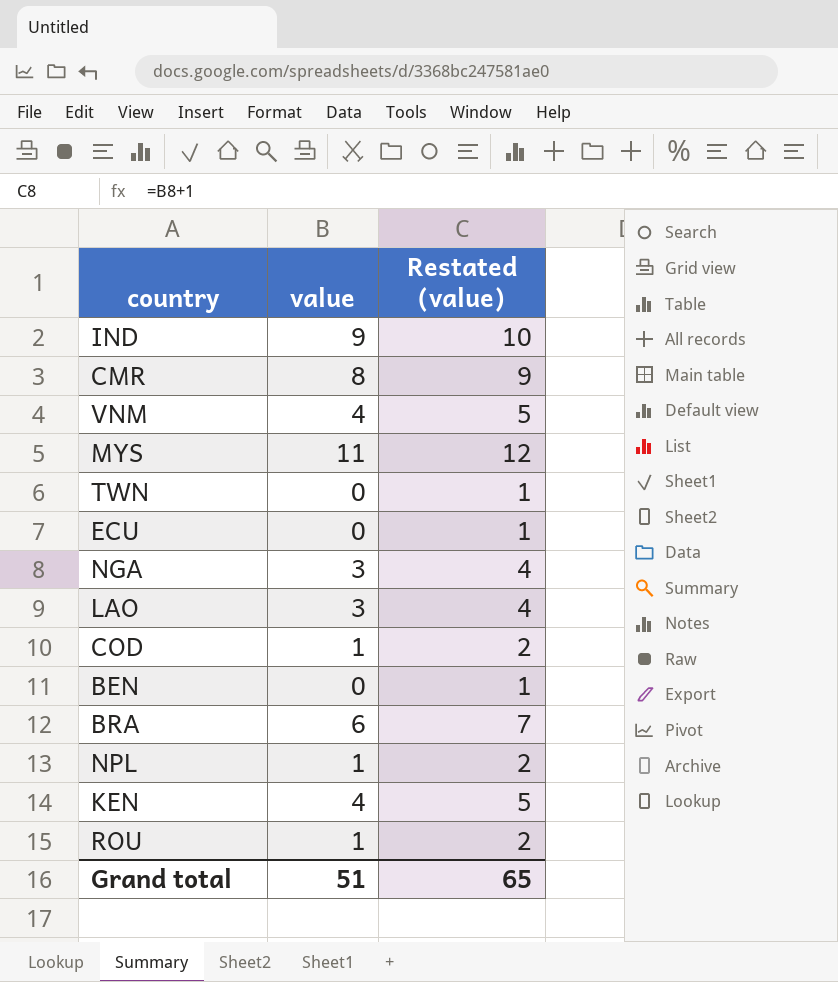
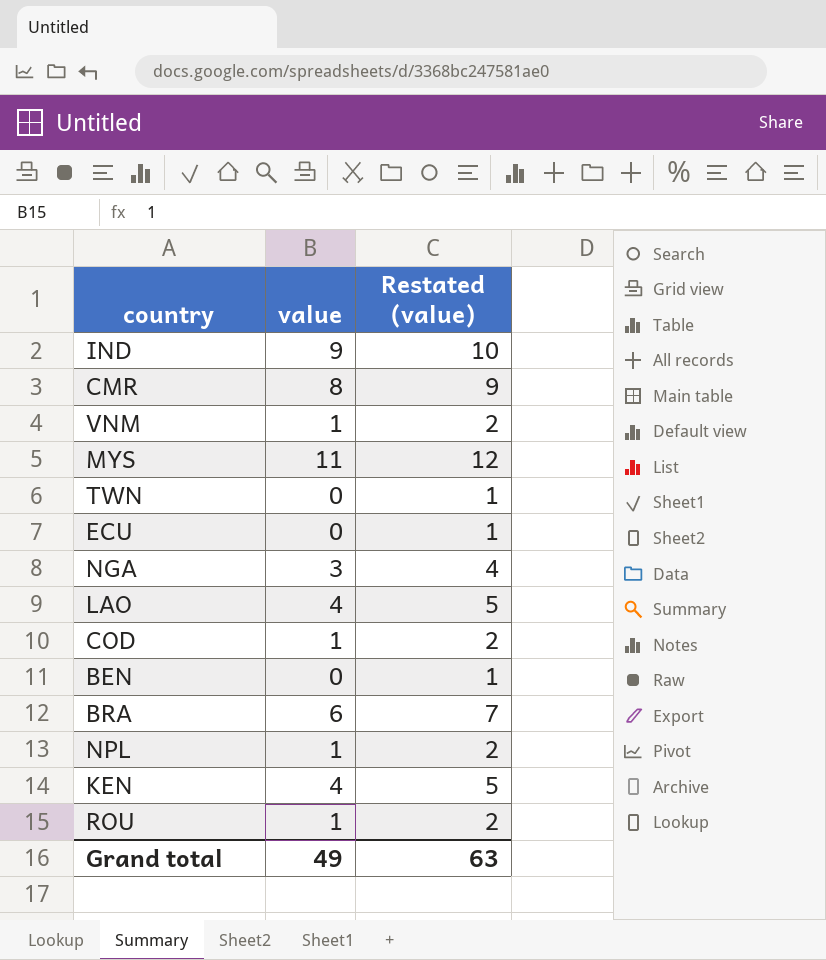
VNM | value: 4 -> 1
VNM | Restated (value): 5 -> 2
LAO | value: 3 -> 4
LAO | Restated (value): 4 -> 5
Grand total | value: 51 -> 49
Grand total | Restated (value): 65 -> 63

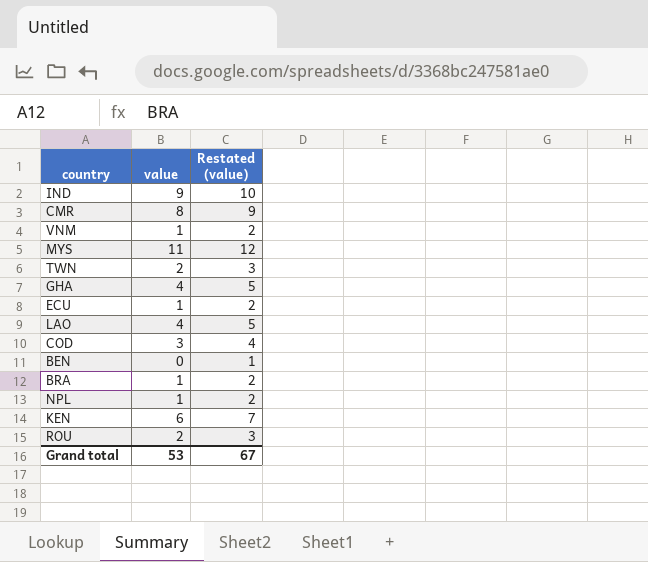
row NGA: 3 | 4 -> none
TWN | value: 0 -> 2
TWN | Restated (value): 1 -> 3
row GHA: none -> 4 | 5
ECU | value: 0 -> 1
ECU | Restated (value): 1 -> 2
COD | value: 1 -> 3
COD | Restated (value): 2 -> 4
BRA | value: 6 -> 1
BRA | Restated (value): 7 -> 2
KEN | value: 4 -> 6
KEN | Restated (value): 5 -> 7
ROU | value: 1 -> 2
ROU | Restated (value): 2 -> 3
Grand total | value: 49 -> 53
Grand total | Restated (value): 63 -> 67

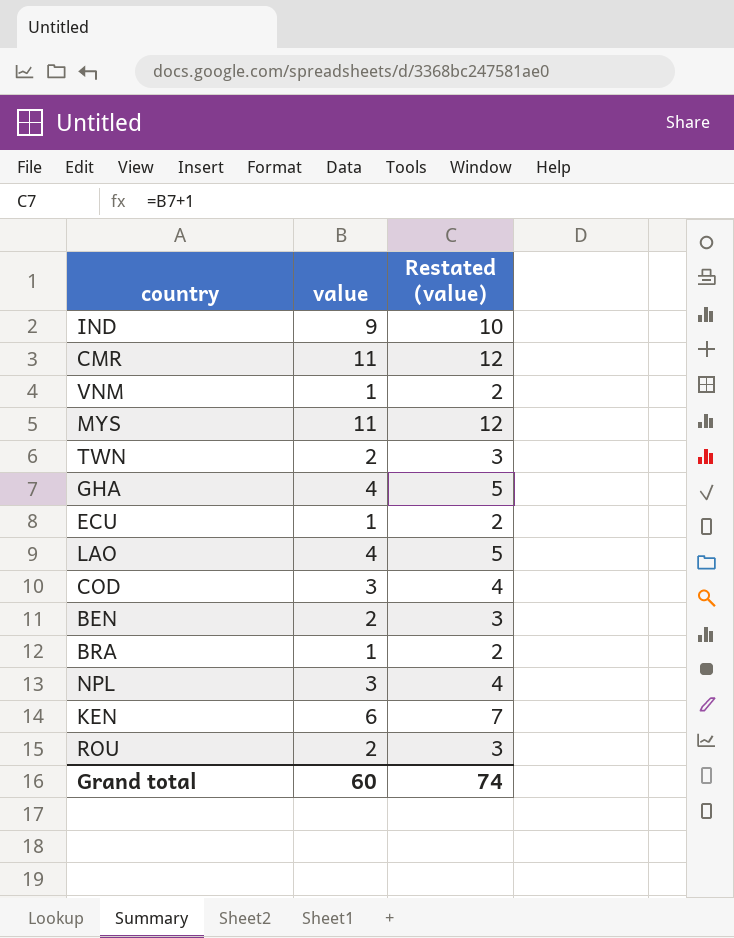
CMR | value: 8 -> 11
CMR | Restated (value): 9 -> 12
BEN | value: 0 -> 2
BEN | Restated (value): 1 -> 3
NPL | value: 1 -> 3
NPL | Restated (value): 2 -> 4
Grand total | value: 53 -> 60
Grand total | Restated (value): 67 -> 74

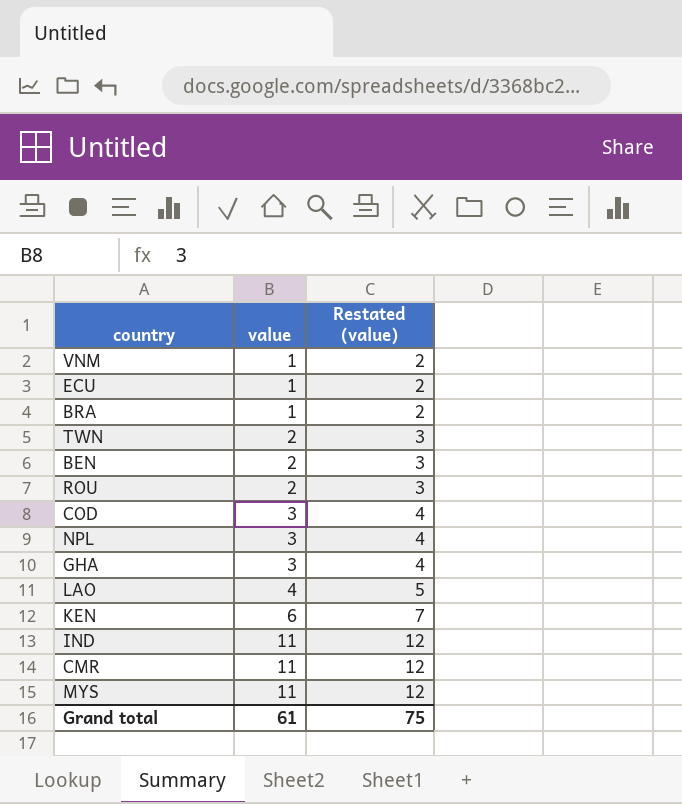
row order: none -> value ascending
GHA | value: 4 -> 3
GHA | Restated (value): 5 -> 4
IND | value: 9 -> 11
IND | Restated (value): 10 -> 12
Grand total | value: 60 -> 61
Grand total | Restated (value): 74 -> 75

